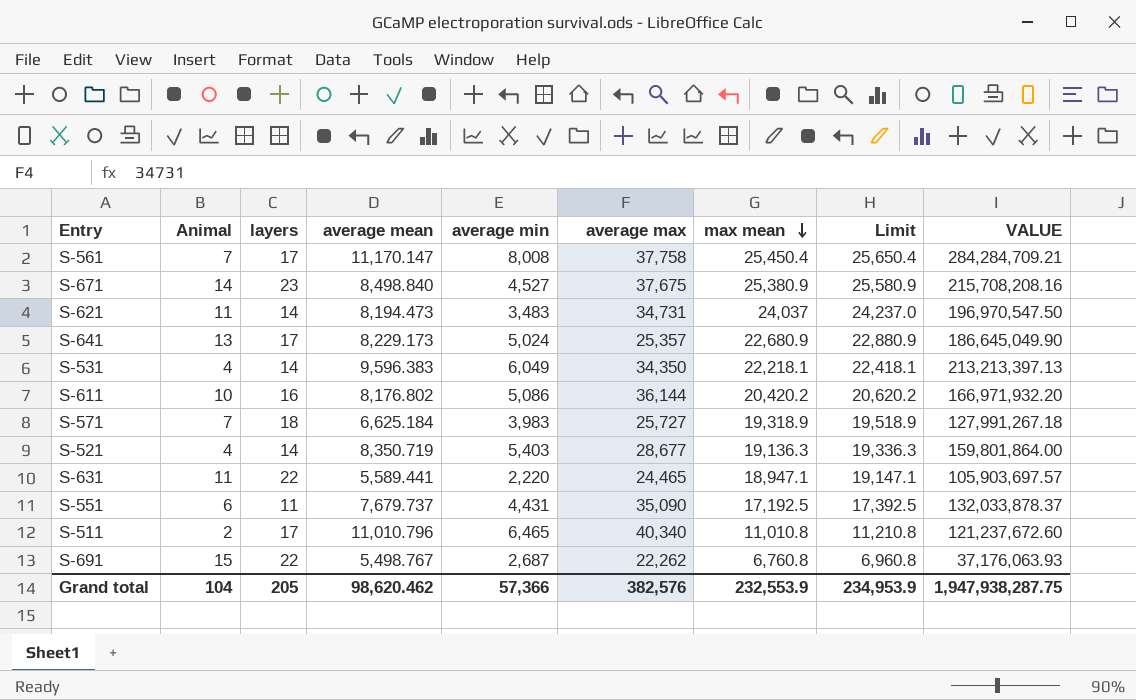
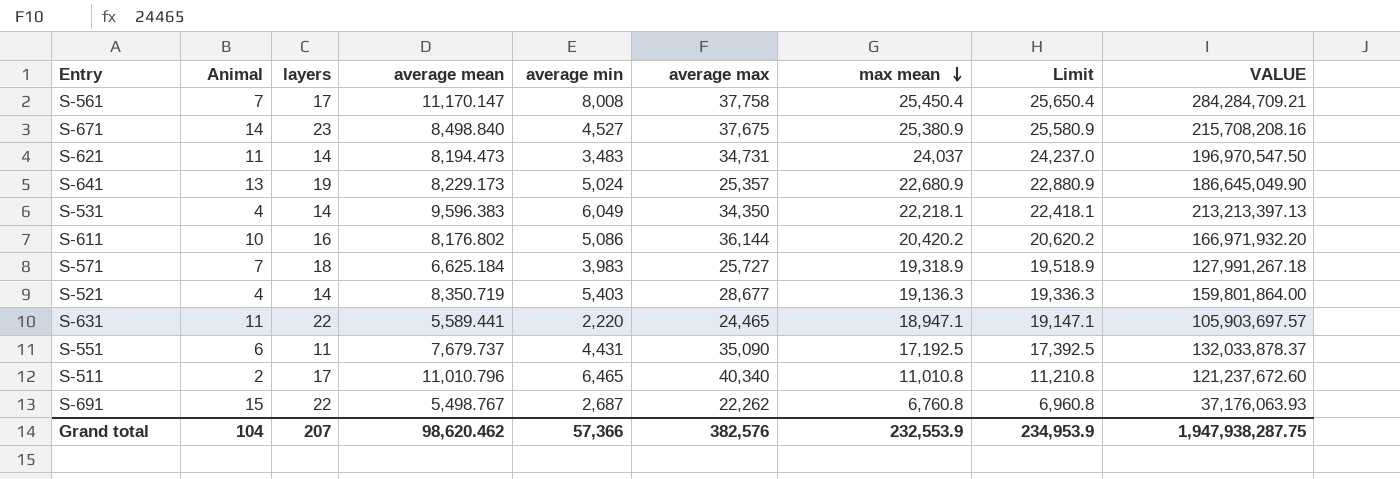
S-641 | layers: 17 -> 19
Grand total | layers: 205 -> 207

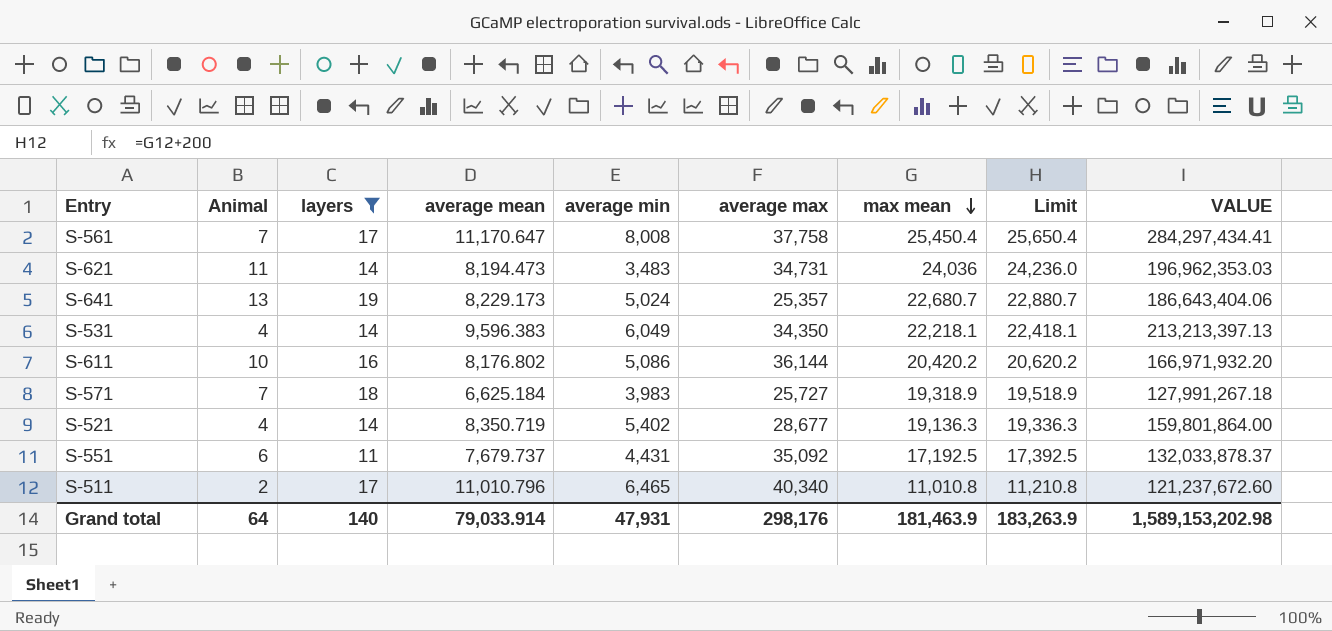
filter: none -> layers <= 19
S-561 | average mean: 11,170.147 -> 11,170.647
S-561 | VALUE: 284,284,709.21 -> 284,297,434.41
S-621 | max mean: 24,037 -> 24,036
S-621 | Limit: 24,237.0 -> 24,236.0
S-621 | VALUE: 196,970,547.50 -> 196,962,353.03
S-641 | max mean: 22,680.9 -> 22,680.7
S-641 | Limit: 22,880.9 -> 22,880.7
S-641 | VALUE: 186,645,049.90 -> 186,643,404.06
S-521 | average min: 5,403 -> 5,402
S-551 | average max: 35,090 -> 35,092
Grand total | Animal: 104 -> 64
Grand total | layers: 207 -> 140
Grand total | average mean: 98,620.462 -> 79,033.914
Grand total | average min: 57,366 -> 47,931
Grand total | average max: 382,576 -> 298,176
Grand total | max mean: 232,553.9 -> 181,463.9
Grand total | Limit: 234,953.9 -> 183,263.9
Grand total | VALUE: 1,947,938,287.75 -> 1,589,153,202.98

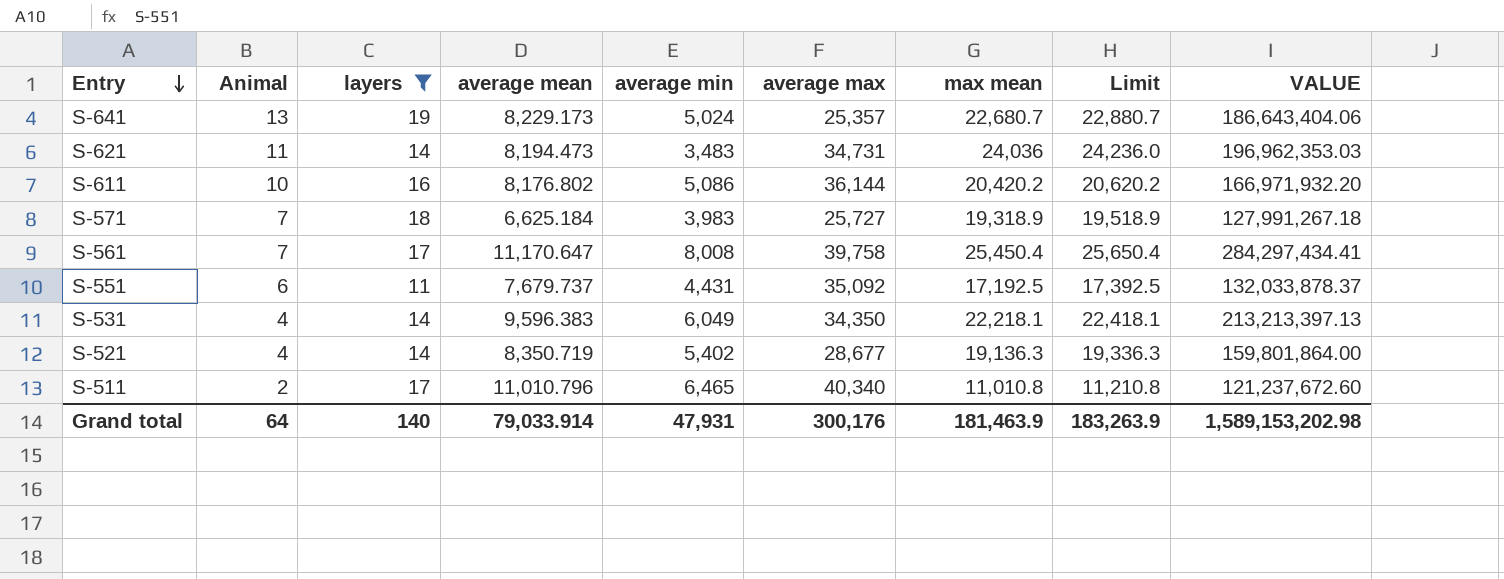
row order: max mean descending -> Entry descending
S-561 | average max: 37,758 -> 39,758
Grand total | average max: 298,176 -> 300,176

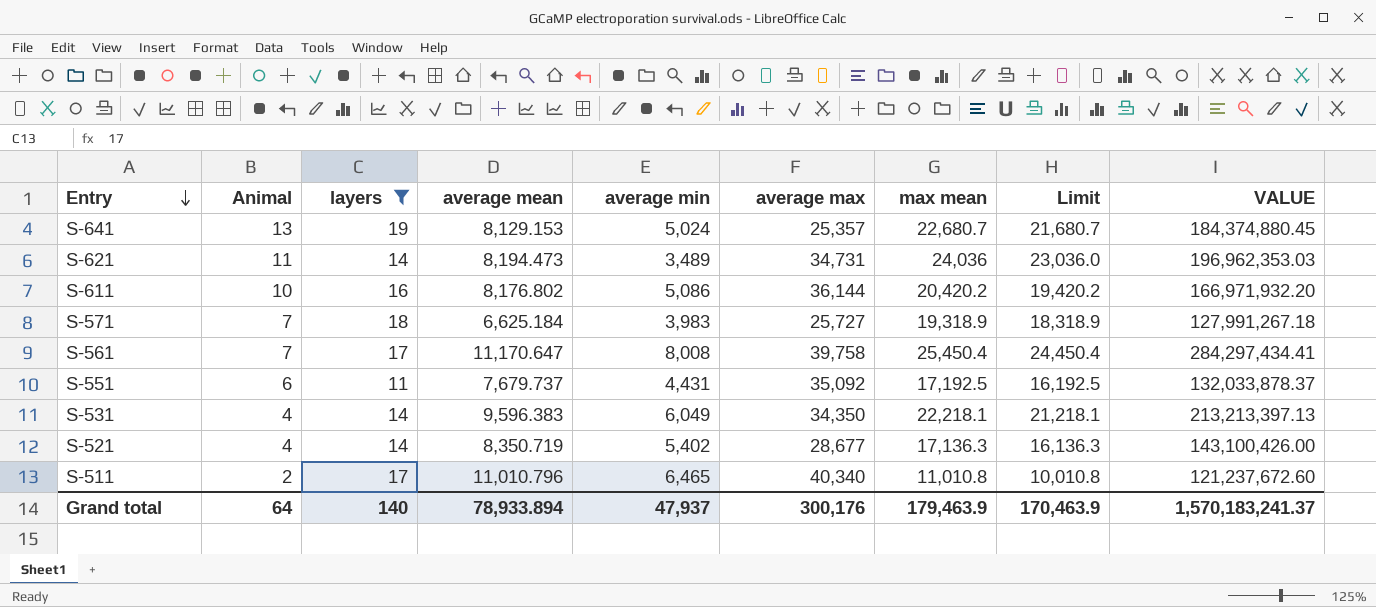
column Limit | formula: [max mean] + 200 -> [max mean] - 1000
S-641 | average mean: 8,229.173 -> 8,129.153
S-641 | VALUE: 186,643,404.06 -> 184,374,880.45
S-621 | average min: 3,483 -> 3,489
S-521 | max mean: 19,136.3 -> 17,136.3
S-521 | VALUE: 159,801,864.00 -> 143,100,426.00
Grand total | average mean: 79,033.914 -> 78,933.894
Grand total | average min: 47,931 -> 47,937
Grand total | max mean: 181,463.9 -> 179,463.9
Grand total | Limit: 183,263.9 -> 170,463.9
Grand total | VALUE: 1,589,153,202.98 -> 1,570,183,241.37

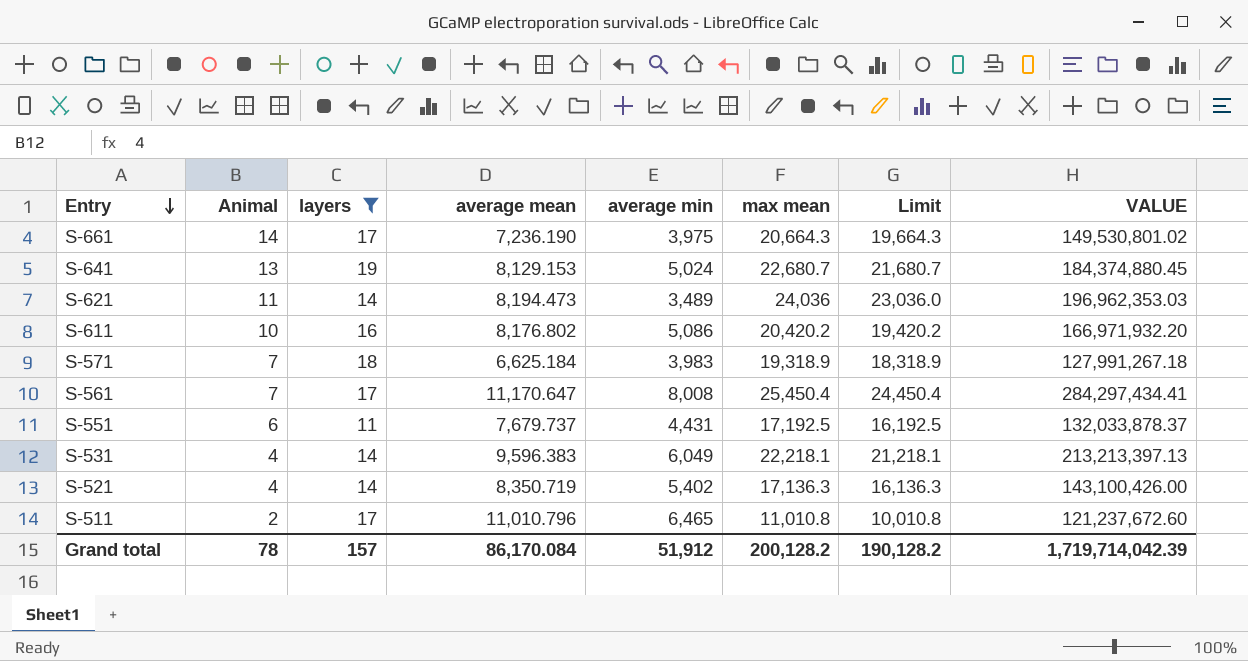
column average max | position: 6 -> none
row S-661: none -> 14 | 17 | 7,236.190 | 3,975 | 20,664.3 | 19,664.3 | 149,530,801.02
Grand total | Animal: 64 -> 78
Grand total | layers: 140 -> 157
Grand total | average mean: 78,933.894 -> 86,170.084
Grand total | average min: 47,937 -> 51,912
Grand total | max mean: 179,463.9 -> 200,128.2
Grand total | Limit: 170,463.9 -> 190,128.2
Grand total | VALUE: 1,570,183,241.37 -> 1,719,714,042.39

